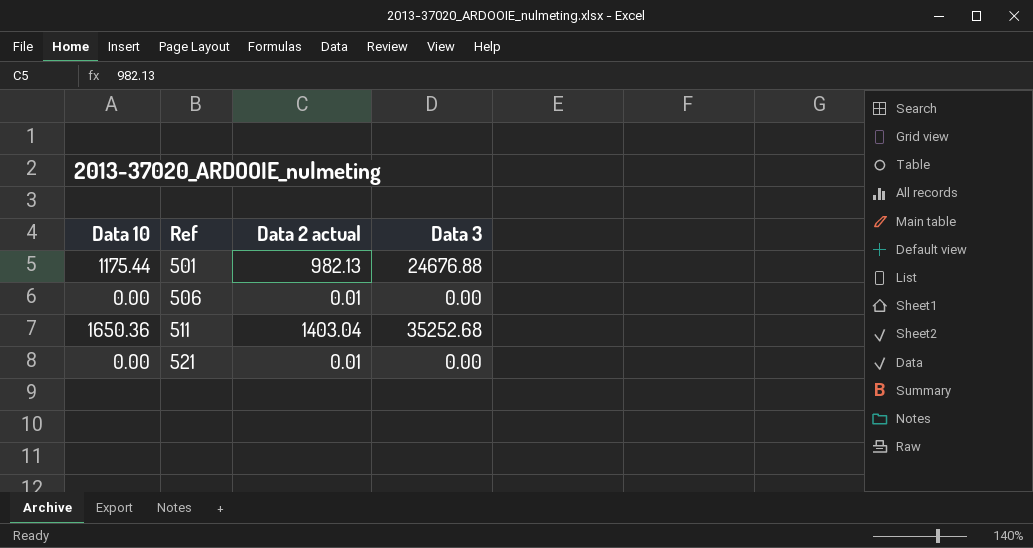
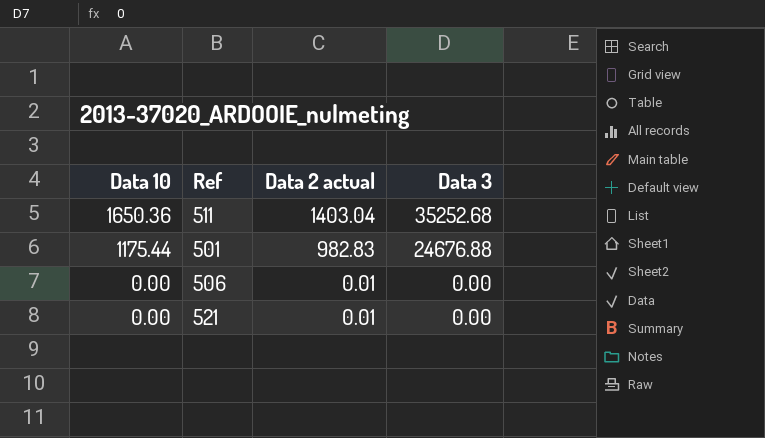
row order: Ref ascending -> Data 10 descending
501 | Data 2 actual: 982.13 -> 982.83

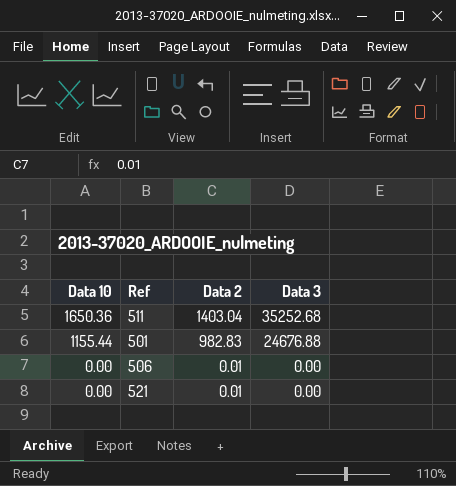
column name: Data 2 actual -> Data 2
501 | Data 10: 1175.44 -> 1155.44

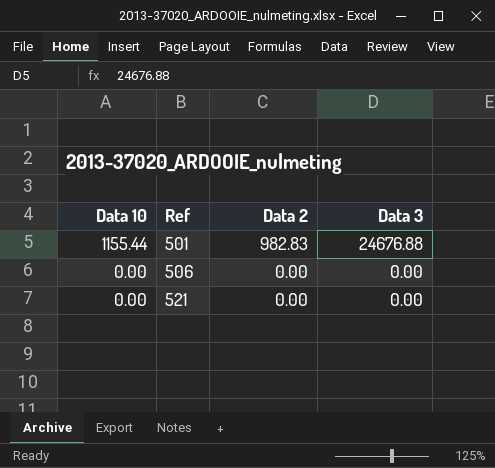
row 511: 1650.36 | 1403.04 | 35252.68 -> none
506 | Data 2: 0.01 -> 0.00
521 | Data 2: 0.01 -> 0.00

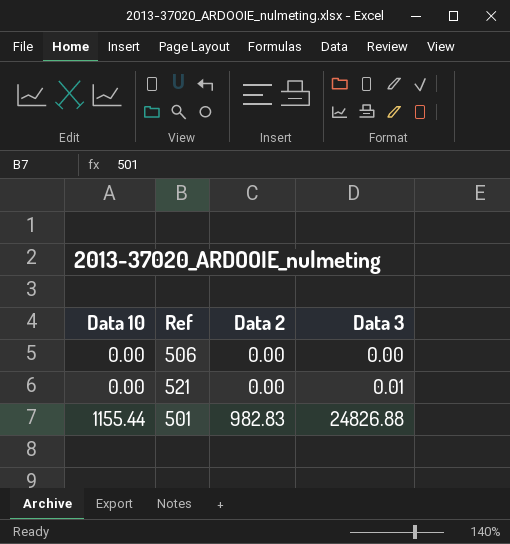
row order: Data 10 descending -> Data 10 ascending
521 | Data 3: 0.00 -> 0.01
501 | Data 3: 24676.88 -> 24826.88

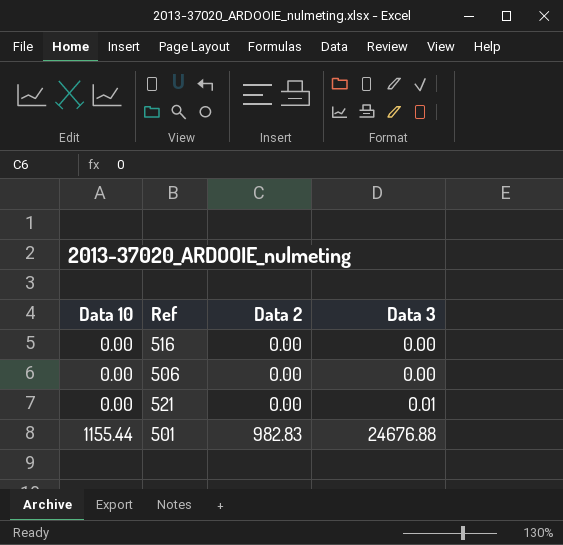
row 516: none -> 0.00 | 0.00 | 0.00
501 | Data 3: 24826.88 -> 24676.88

